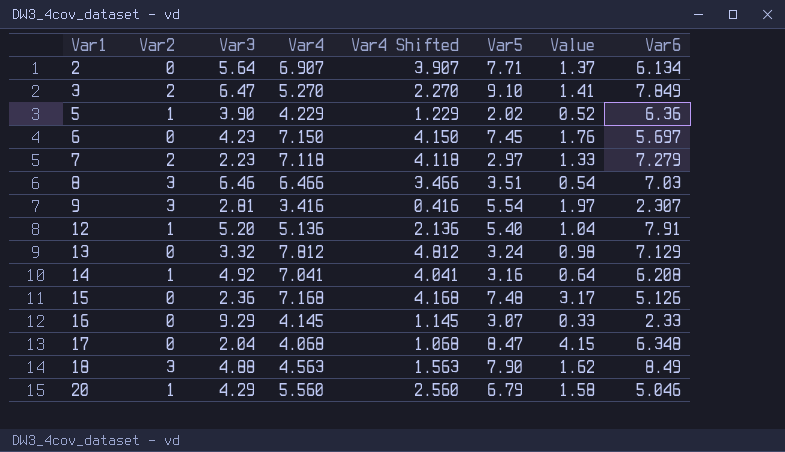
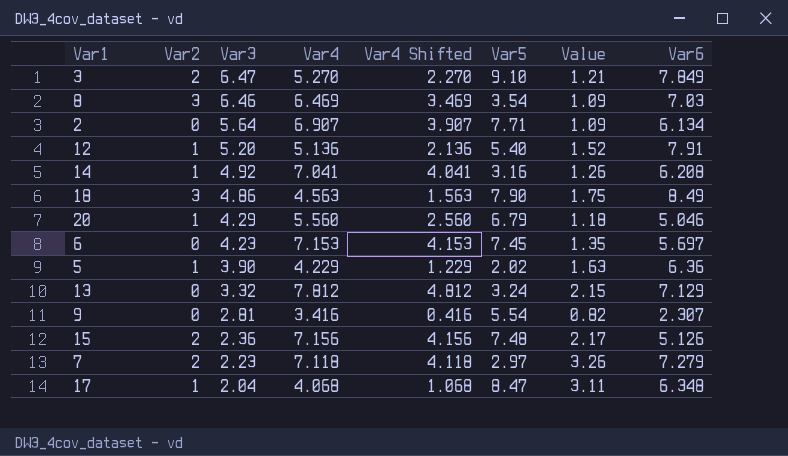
row order: Var1 ascending -> Var3 descending
column Value | formula: [Var5] / [Var3] -> [Var6] / [Var3]
row 16: 0 | 9.29 | 4.145 | 1.145 | 3.07 | 0.33 | 2.33 -> none
8 | Var4: 6.466 -> 6.469
8 | Var4 Shifted: 3.466 -> 3.469
8 | Var5: 3.51 -> 3.54
18 | Var3: 4.88 -> 4.86
6 | Var4: 7.150 -> 7.153
6 | Var4 Shifted: 4.150 -> 4.153
9 | Var2: 3 -> 0
15 | Var2: 0 -> 2
15 | Var4: 7.168 -> 7.156
15 | Var4 Shifted: 4.168 -> 4.156
17 | Var2: 0 -> 1

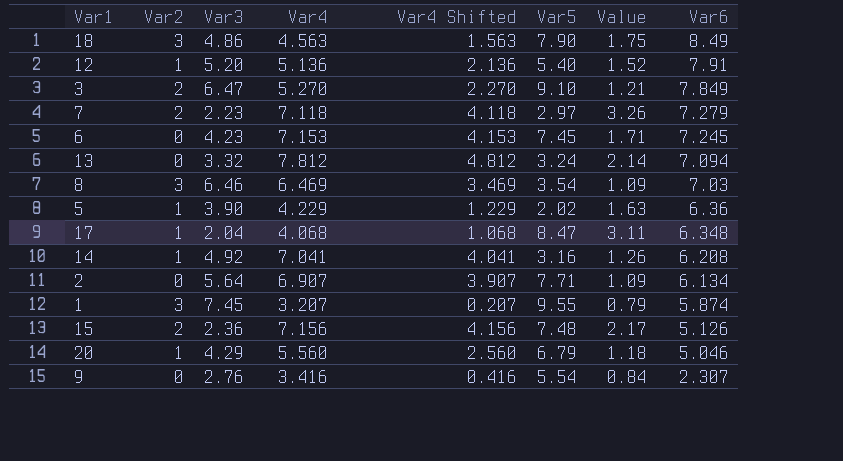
row order: Var3 descending -> Var6 descending
6 | Value: 1.35 -> 1.71
6 | Var6: 5.697 -> 7.245
13 | Value: 2.15 -> 2.14
13 | Var6: 7.129 -> 7.094
row 1: none -> 3 | 7.45 | 3.207 | 0.207 | 9.55 | 0.79 | 5.874
9 | Var3: 2.81 -> 2.76
9 | Value: 0.82 -> 0.84

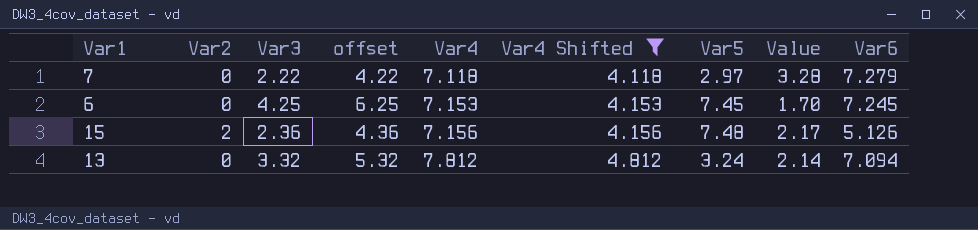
filter: none -> Var4 Shifted >= 4.118
row order: Var6 descending -> Var4 ascending
column offset | formula: none -> [Var3] + 2
7 | Var2: 2 -> 0
7 | Var3: 2.23 -> 2.22
7 | Value: 3.26 -> 3.28
6 | Var3: 4.23 -> 4.25
6 | Value: 1.71 -> 1.70

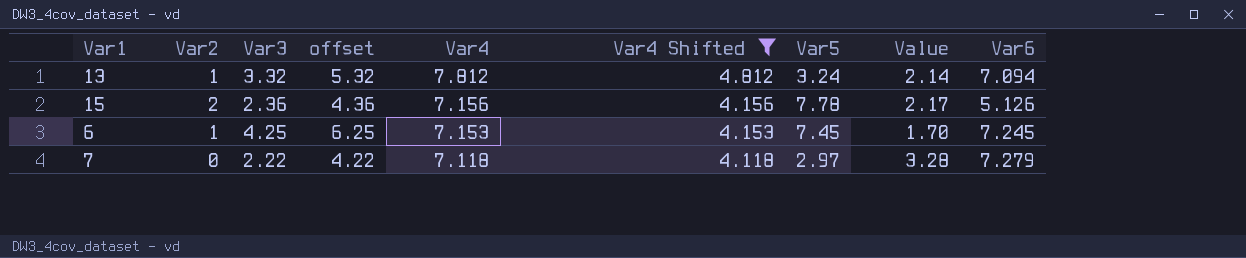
row order: Var4 ascending -> Var4 descending
13 | Var2: 0 -> 1
15 | Var5: 7.48 -> 7.78
6 | Var2: 0 -> 1

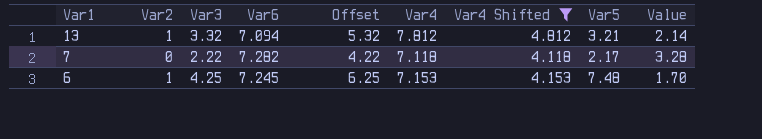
row order: Var4 descending -> Var1 descending
column Var6 | position: 9 -> 4
column name: offset -> Offset
row 15: 2 | 2.36 | 4.36 | 7.156 | 4.156 | 7.78 | 2.17 | 5.126 -> none
13 | Var5: 3.24 -> 3.21
7 | Var6: 7.279 -> 7.282
7 | Var5: 2.97 -> 2.17
6 | Var5: 7.45 -> 7.48

